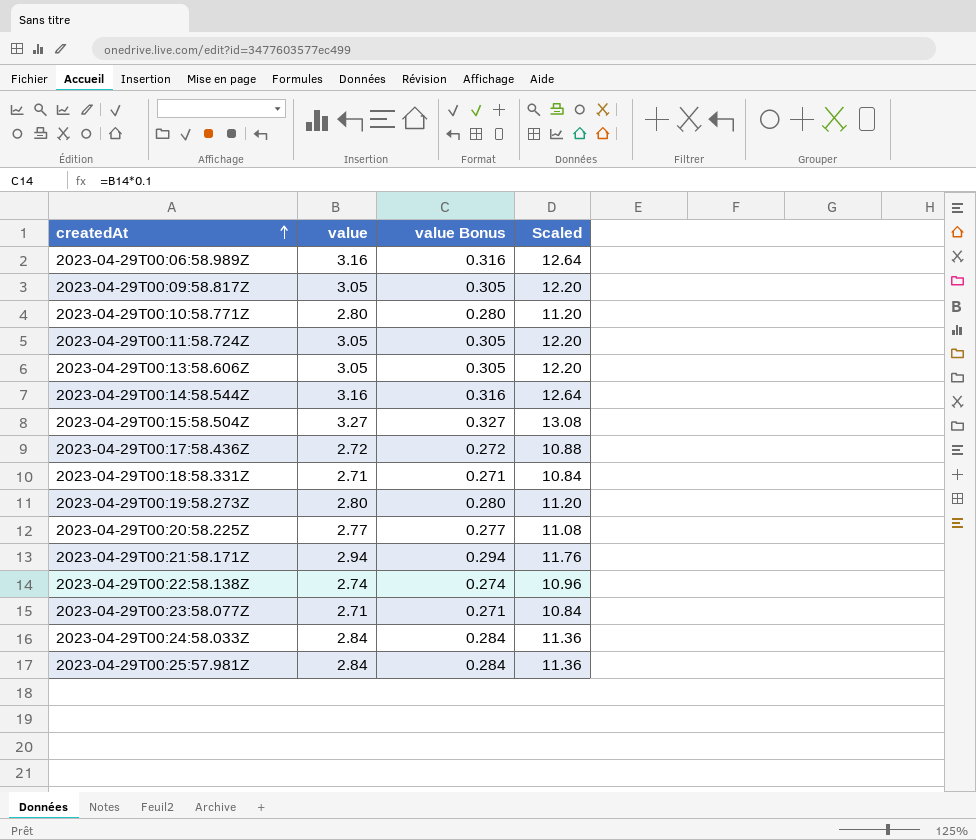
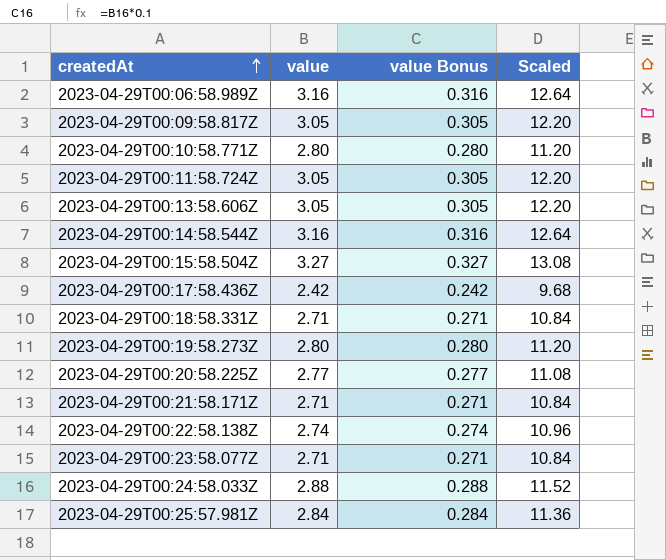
2023-04-29T00:17:58.436Z | value: 2.72 -> 2.42
2023-04-29T00:17:58.436Z | value Bonus: 0.272 -> 0.242
2023-04-29T00:17:58.436Z | Scaled: 10.88 -> 9.68
2023-04-29T00:21:58.171Z | value: 2.94 -> 2.71
2023-04-29T00:21:58.171Z | value Bonus: 0.294 -> 0.271
2023-04-29T00:21:58.171Z | Scaled: 11.76 -> 10.84
2023-04-29T00:24:58.033Z | value: 2.84 -> 2.88
2023-04-29T00:24:58.033Z | value Bonus: 0.284 -> 0.288
2023-04-29T00:24:58.033Z | Scaled: 11.36 -> 11.52

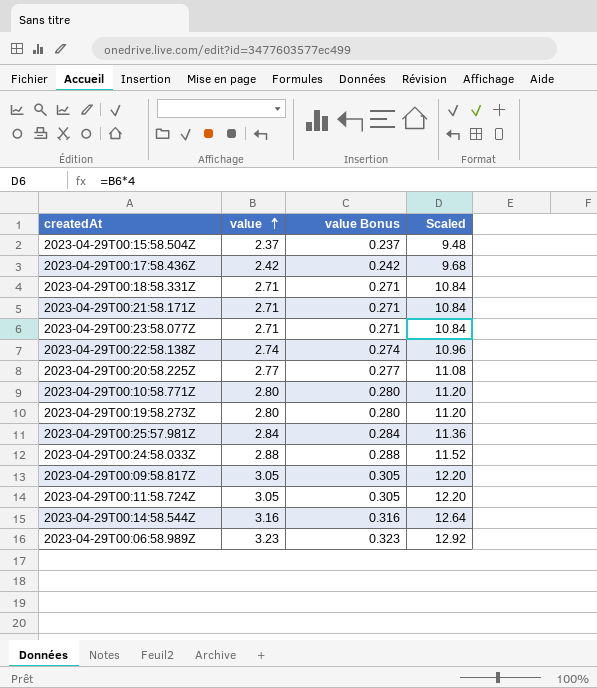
row order: createdAt ascending -> value ascending
row 2023-04-29T00:13:58.606Z: 3.05 | 0.305 | 12.20 -> none
2023-04-29T00:15:58.504Z | value: 3.27 -> 2.37
2023-04-29T00:15:58.504Z | value Bonus: 0.327 -> 0.237
2023-04-29T00:15:58.504Z | Scaled: 13.08 -> 9.48
2023-04-29T00:06:58.989Z | value: 3.16 -> 3.23
2023-04-29T00:06:58.989Z | value Bonus: 0.316 -> 0.323
2023-04-29T00:06:58.989Z | Scaled: 12.64 -> 12.92

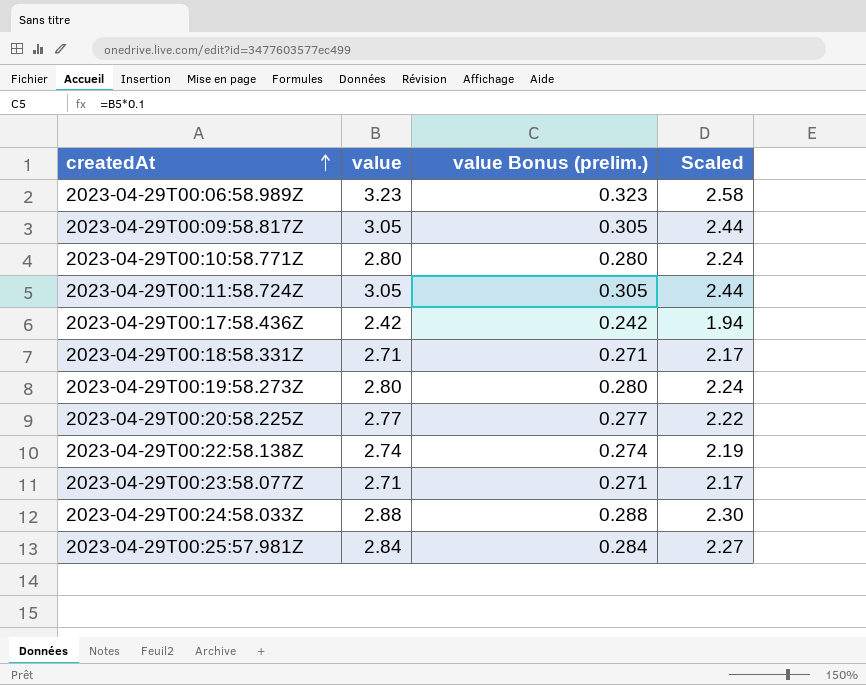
row order: value ascending -> createdAt ascending
column name: value Bonus -> value Bonus (prelim.)
column Scaled | formula: [value] * 4 -> [value] * 0.8
row 2023-04-29T00:15:58.504Z: 2.37 | 0.237 | 9.48 -> none
row 2023-04-29T00:21:58.171Z: 2.71 | 0.271 | 10.84 -> none
row 2023-04-29T00:14:58.544Z: 3.16 | 0.316 | 12.64 -> none

